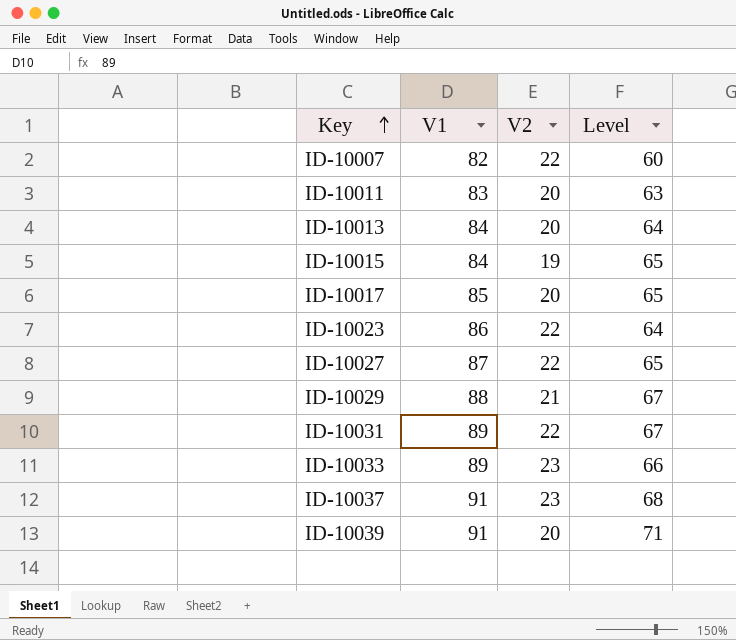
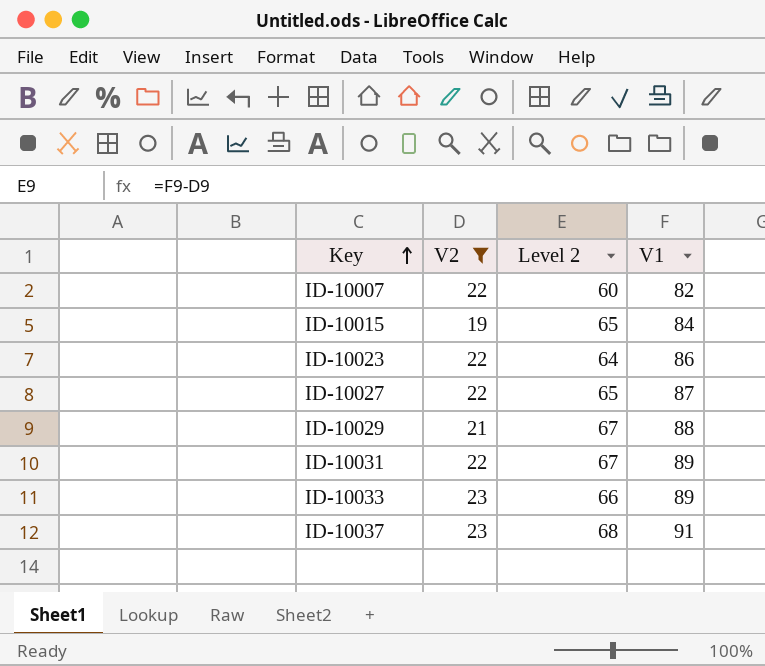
filter: none -> V2 != 20
column name: Level -> Level 2
column V1 | position: 2 -> 4

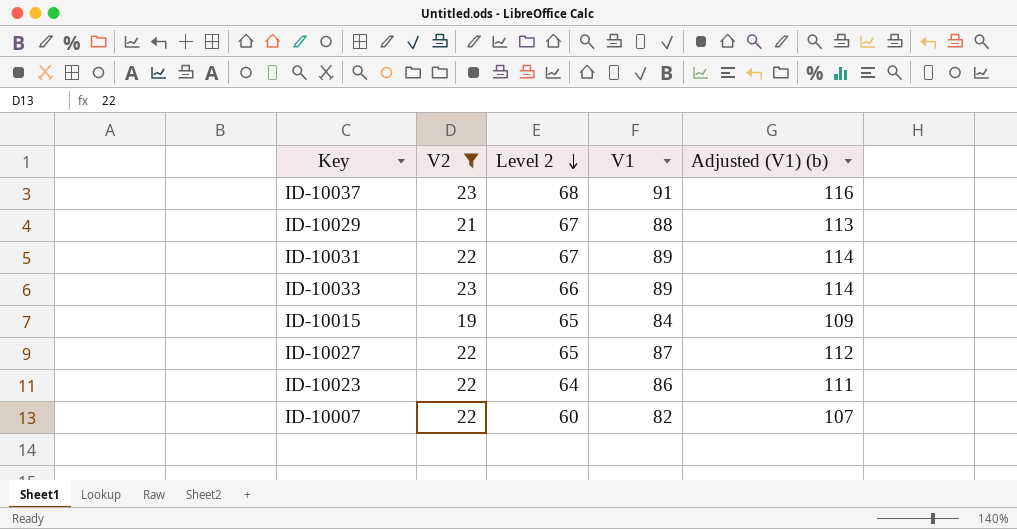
row order: Key ascending -> Level 2 descending
column Adjusted (V1) (b) | formula: none -> [V1] + 25

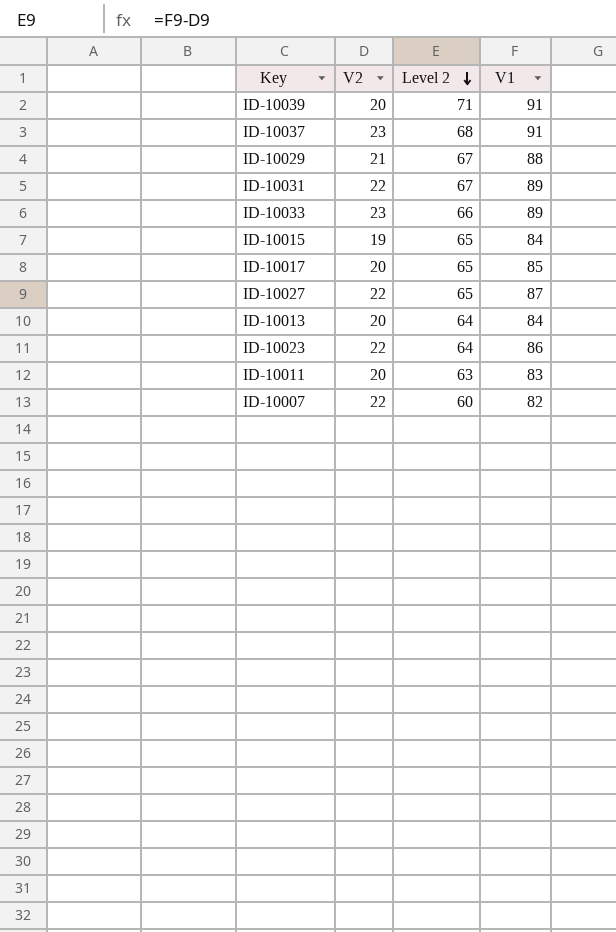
filter: V2 != 20 -> none
column Adjusted (V1) (b) | formula: [V1] + 25 -> none

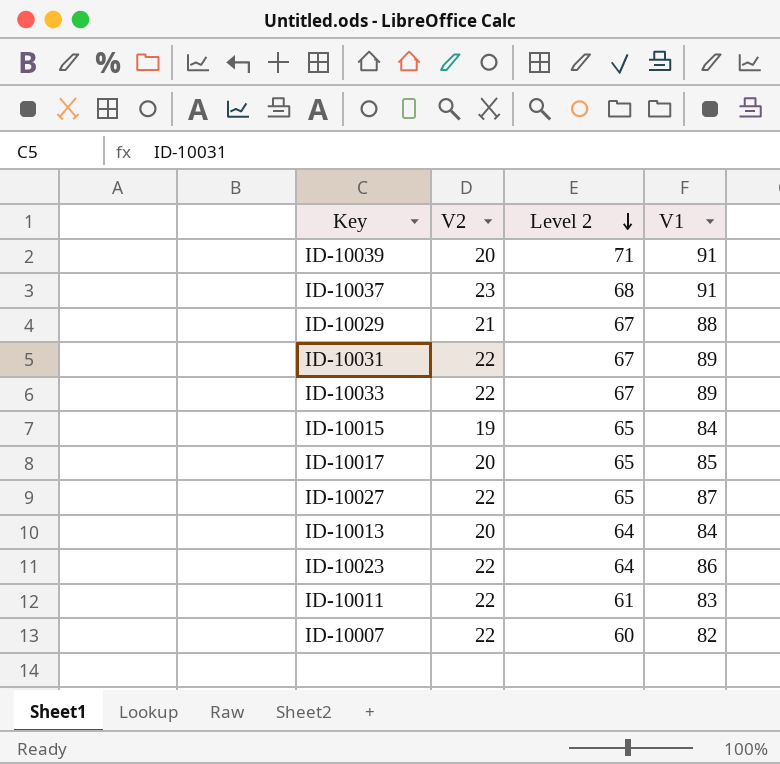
ID-10033 | V2: 23 -> 22
ID-10033 | Level 2: 66 -> 67
ID-10011 | V2: 20 -> 22
ID-10011 | Level 2: 63 -> 61

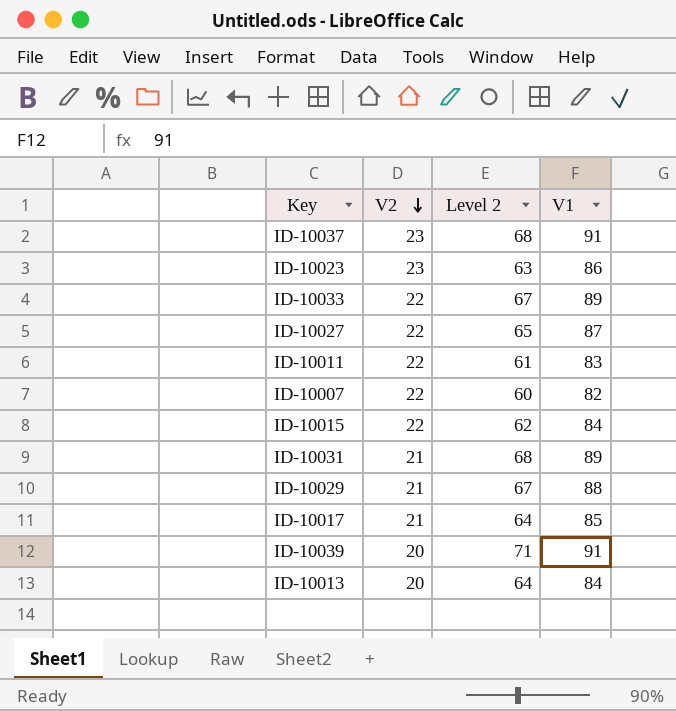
row order: Level 2 descending -> V2 descending
ID-10023 | V2: 22 -> 23
ID-10023 | Level 2: 64 -> 63
ID-10015 | V2: 19 -> 22
ID-10015 | Level 2: 65 -> 62
ID-10031 | V2: 22 -> 21
ID-10031 | Level 2: 67 -> 68
ID-10017 | V2: 20 -> 21
ID-10017 | Level 2: 65 -> 64

